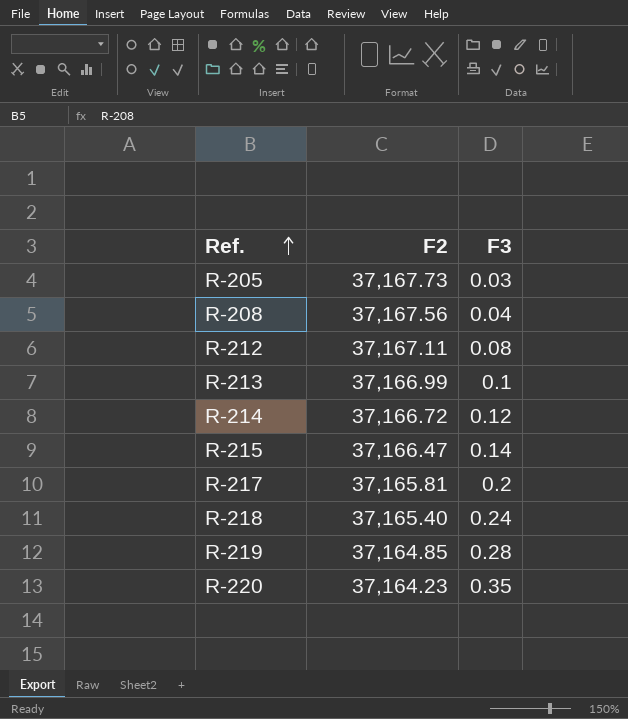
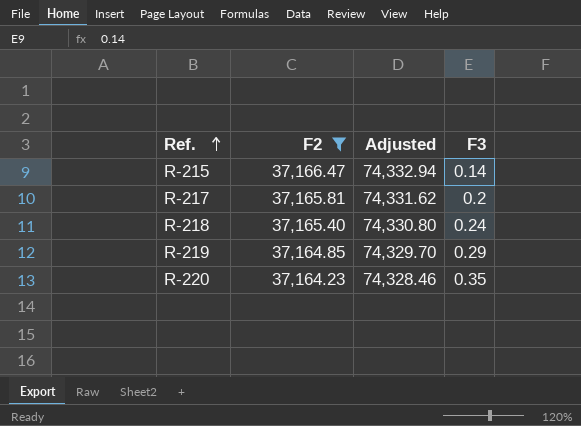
filter: none -> F2 <= 37,166.47
column Adjusted | formula: none -> [F2] * 2
R-219 | F3: 0.28 -> 0.29

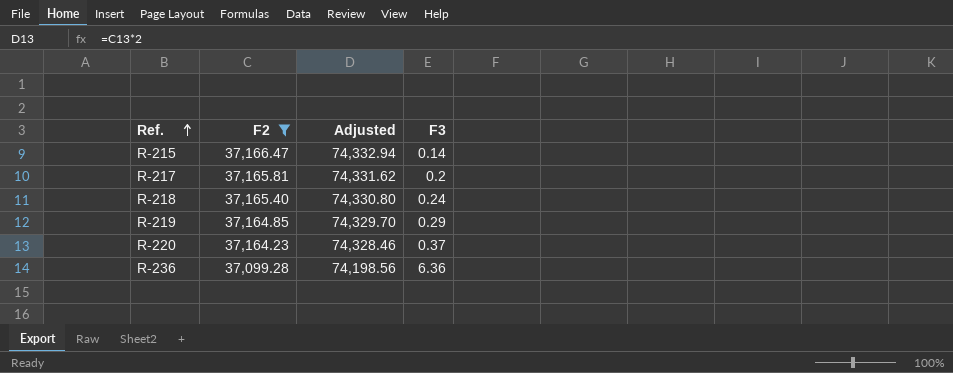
R-220 | F3: 0.35 -> 0.37
row R-236: none -> 37,099.28 | 74,198.56 | 6.36

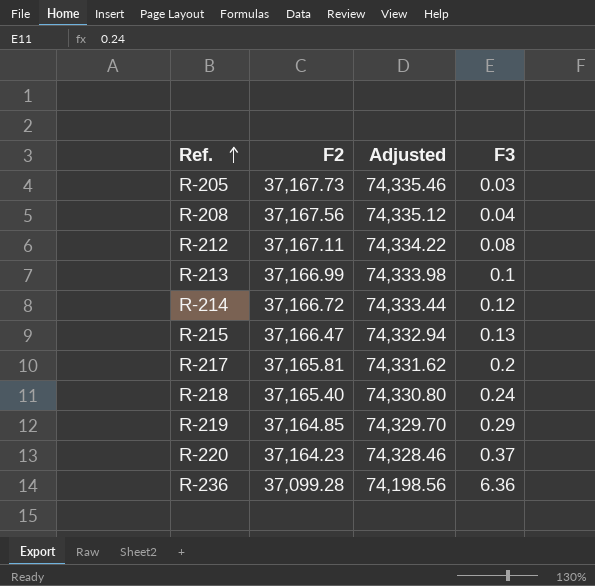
filter: F2 <= 37,166.47 -> none
R-215 | F3: 0.14 -> 0.13

